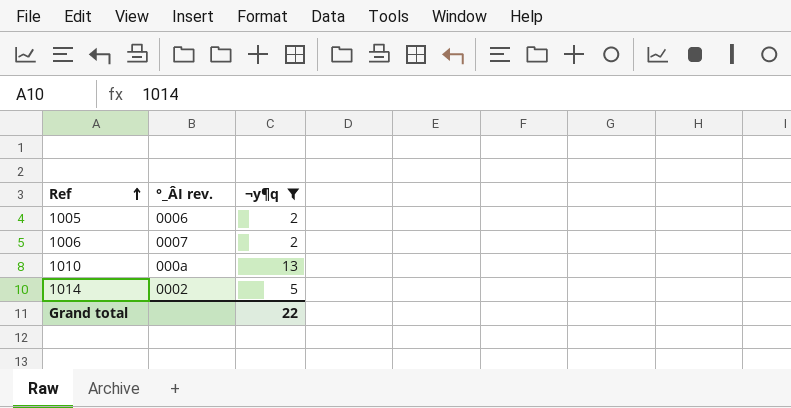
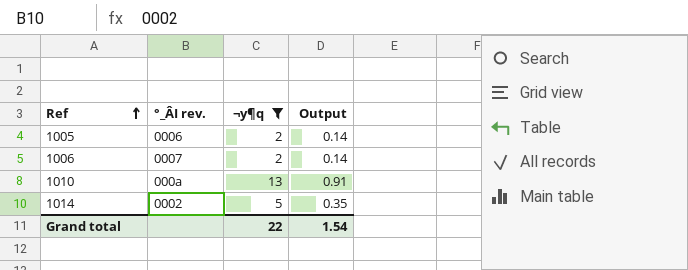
column Output | formula: none -> [¬y¶q] * 0.07

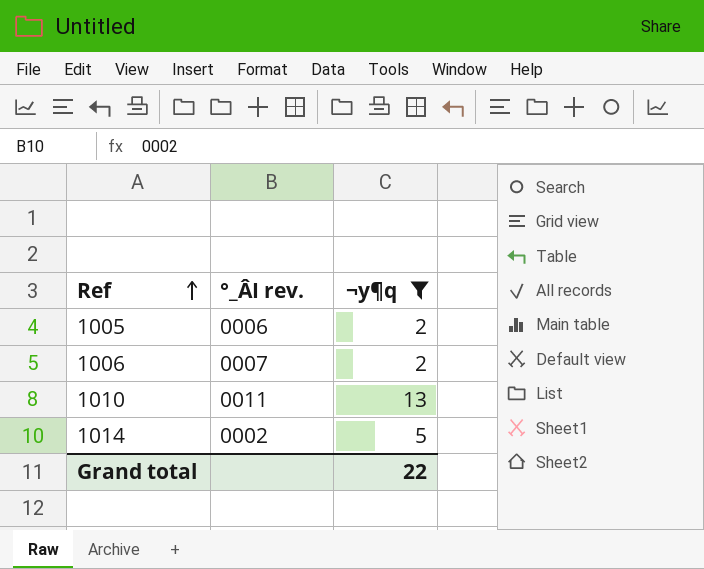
column Output | formula: [¬y¶q] * 0.07 -> none
1010 | °_ÂI rev.: 000a -> 0011

